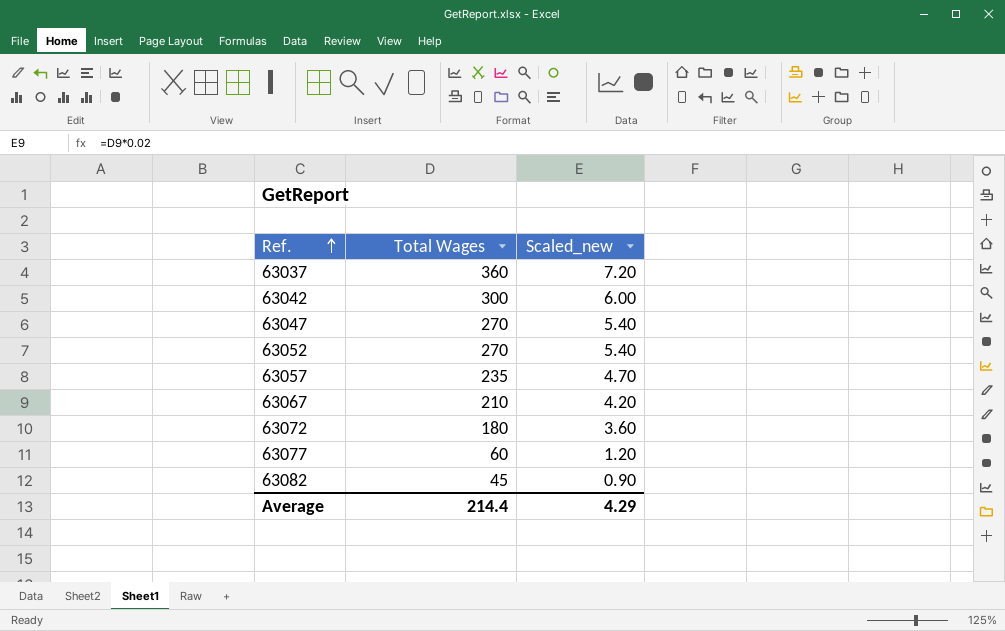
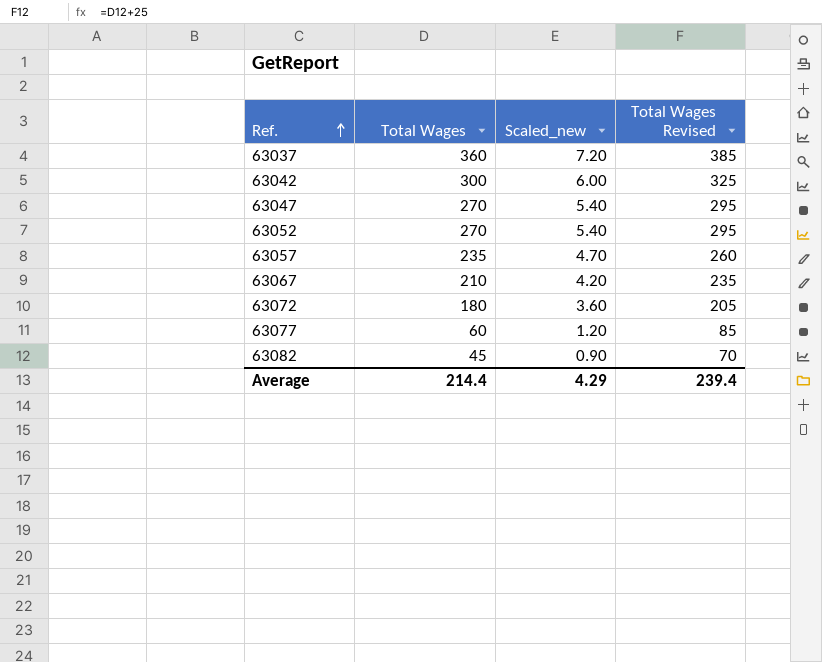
column Total Wages Revised | formula: none -> [Total Wages] + 25

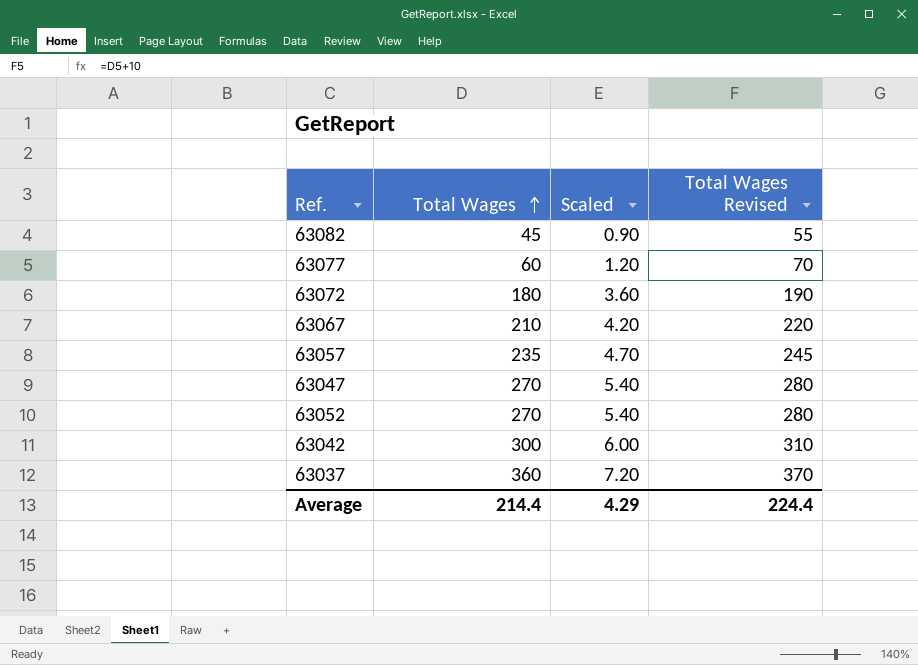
row order: Ref. ascending -> Total Wages ascending
column name: Scaled_new -> Scaled
column Total Wages Revised | formula: [Total Wages] + 25 -> [Total Wages] + 10
Average | Total Wages Revised: 239.4 -> 224.4

